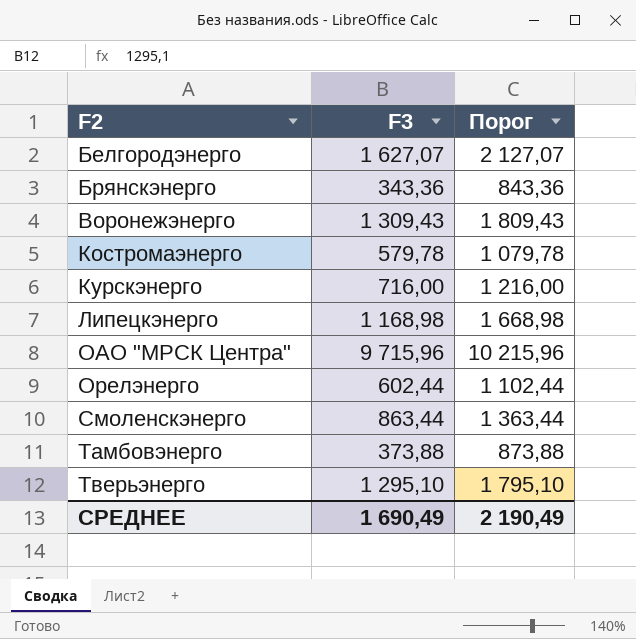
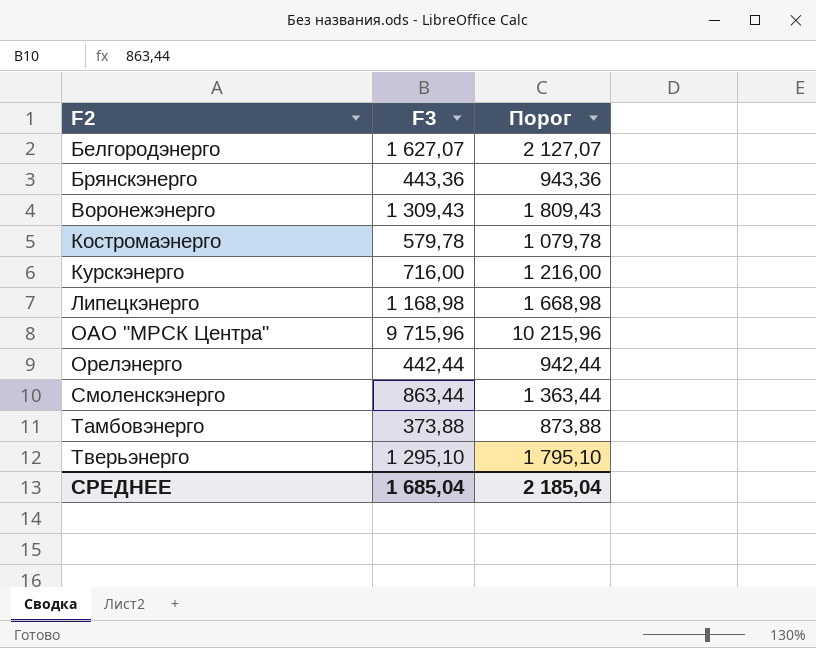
Брянскэнерго | F3: 343,36 -> 443,36
Брянскэнерго | Порог: 843,36 -> 943,36
Орелэнерго | F3: 602,44 -> 442,44
Орелэнерго | Порог: 1 102,44 -> 942,44
СРЕДНЕЕ | F3: 1 690,49 -> 1 685,04
СРЕДНЕЕ | Порог: 2 190,49 -> 2 185,04

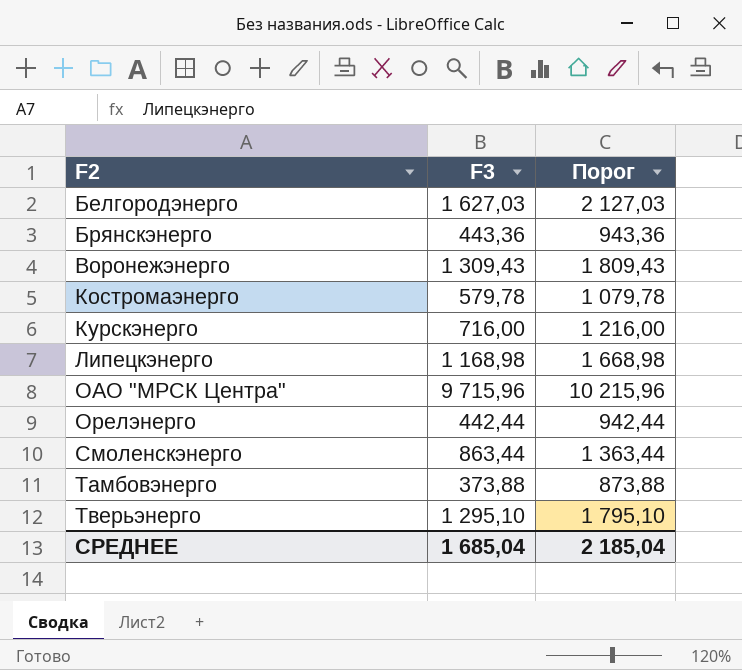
Белгородэнерго | F3: 1 627,07 -> 1 627,03
Белгородэнерго | Порог: 2 127,07 -> 2 127,03

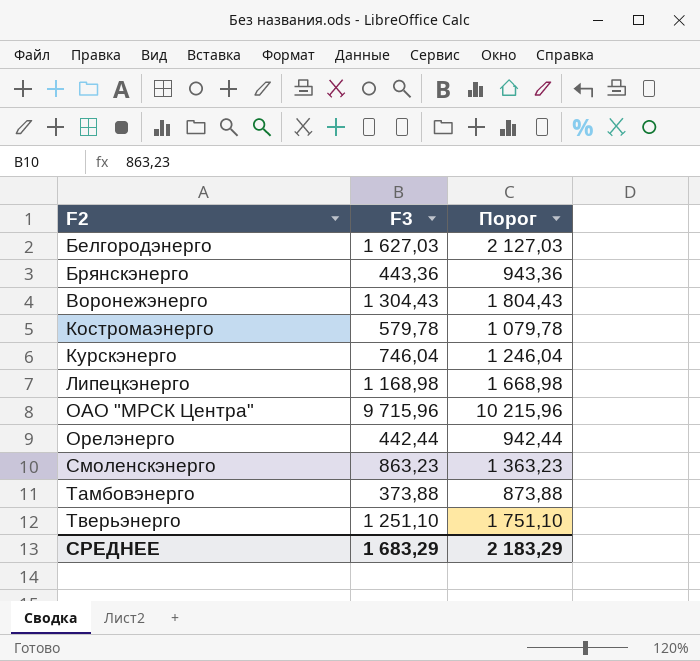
Воронежэнерго | F3: 1 309,43 -> 1 304,43
Воронежэнерго | Порог: 1 809,43 -> 1 804,43
Курскэнерго | F3: 716,00 -> 746,04
Курскэнерго | Порог: 1 216,00 -> 1 246,04
Смоленскэнерго | F3: 863,44 -> 863,23
Смоленскэнерго | Порог: 1 363,44 -> 1 363,23
Тверьэнерго | F3: 1 295,10 -> 1 251,10
Тверьэнерго | Порог: 1 795,10 -> 1 751,10
СРЕДНЕЕ | F3: 1 685,04 -> 1 683,29
СРЕДНЕЕ | Порог: 2 185,04 -> 2 183,29

